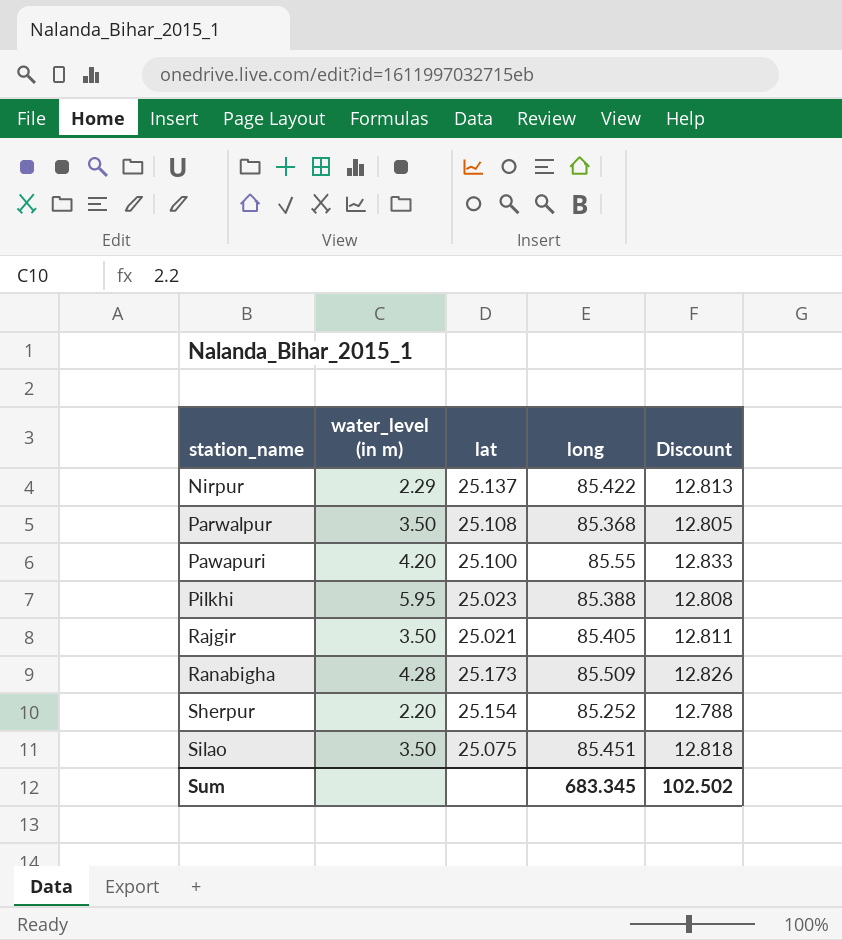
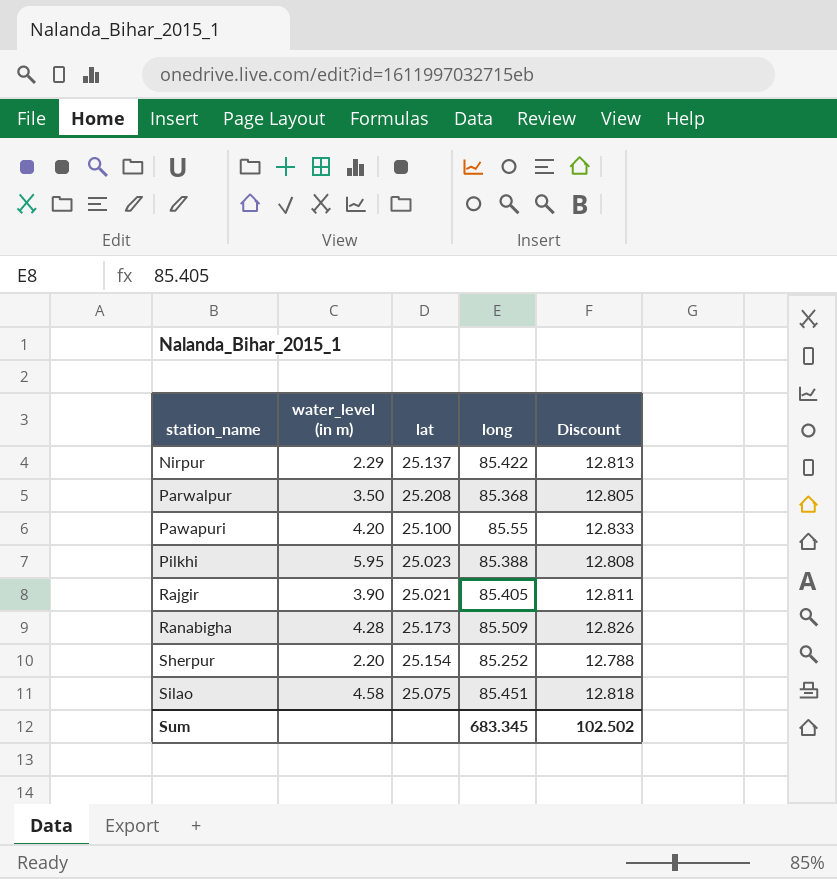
Parwalpur | lat: 25.108 -> 25.208
Rajgir | water_level (in m): 3.50 -> 3.90
Silao | water_level (in m): 3.50 -> 4.58

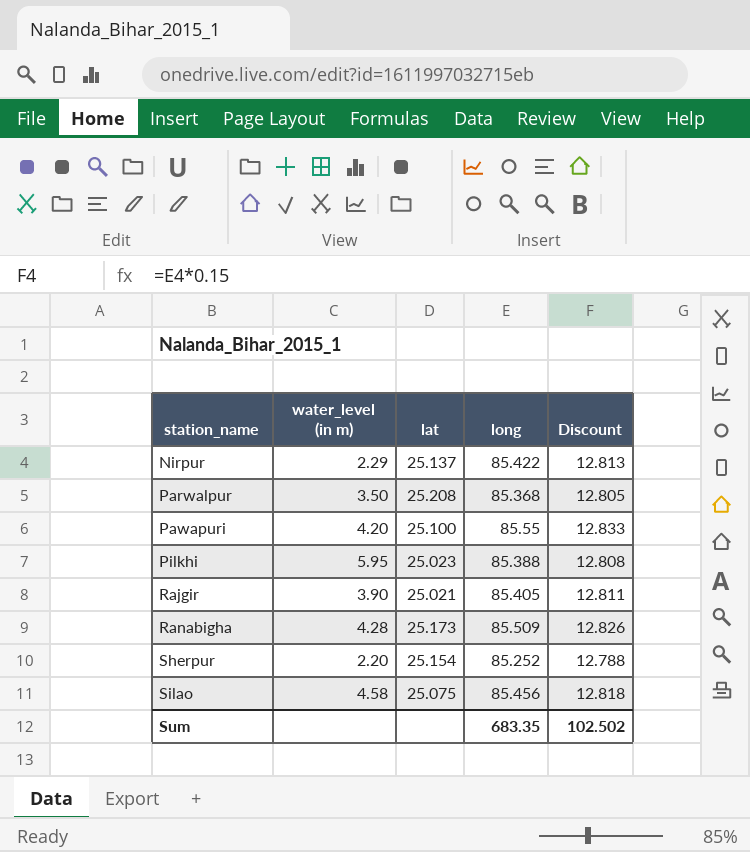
Silao | long: 85.451 -> 85.456
Sum | long: 683.345 -> 683.35

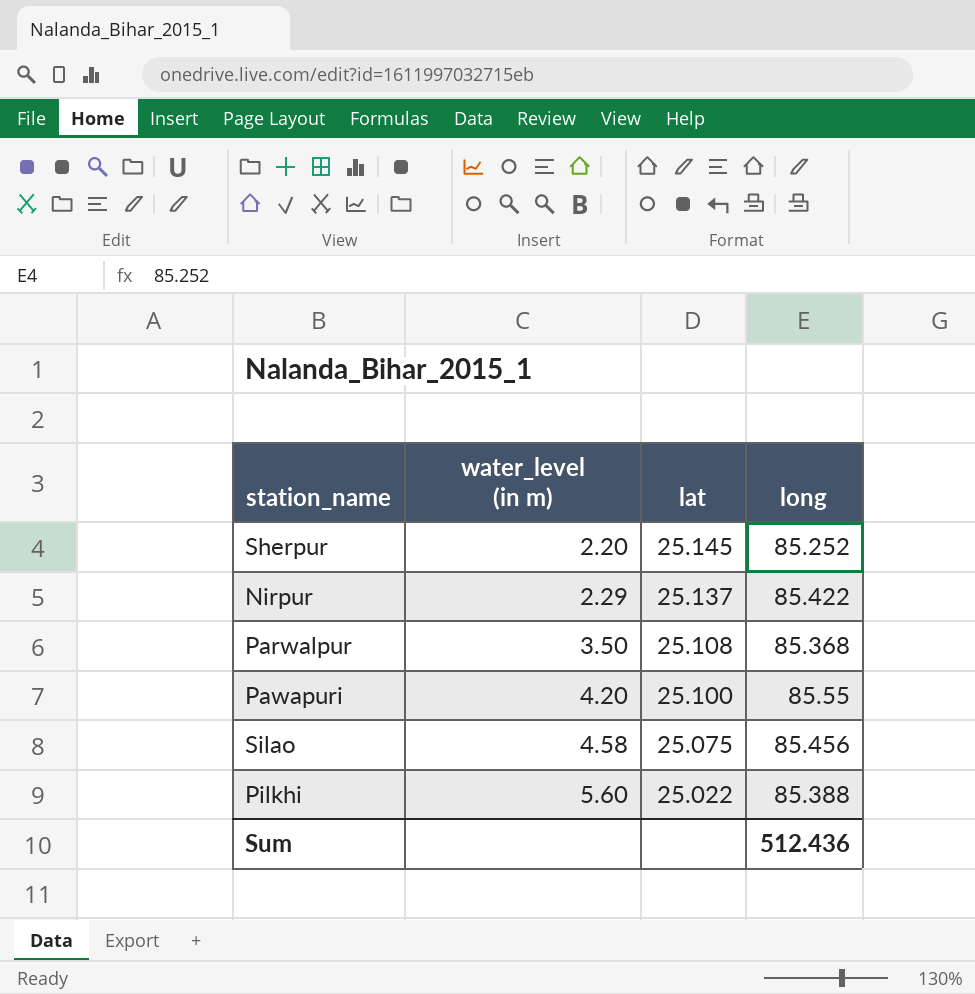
row order: station_name ascending -> water_level (in m) ascending
column Discount | formula: [long] * 0.15 -> none
row Rajgir: 3.90 | 25.021 | 85.405 | 12.811 -> none
row Ranabigha: 4.28 | 25.173 | 85.509 | 12.826 -> none
Sherpur | lat: 25.154 -> 25.145
Parwalpur | lat: 25.208 -> 25.108
Pilkhi | water_level (in m): 5.95 -> 5.60
Pilkhi | lat: 25.023 -> 25.022
Sum | long: 683.35 -> 512.436

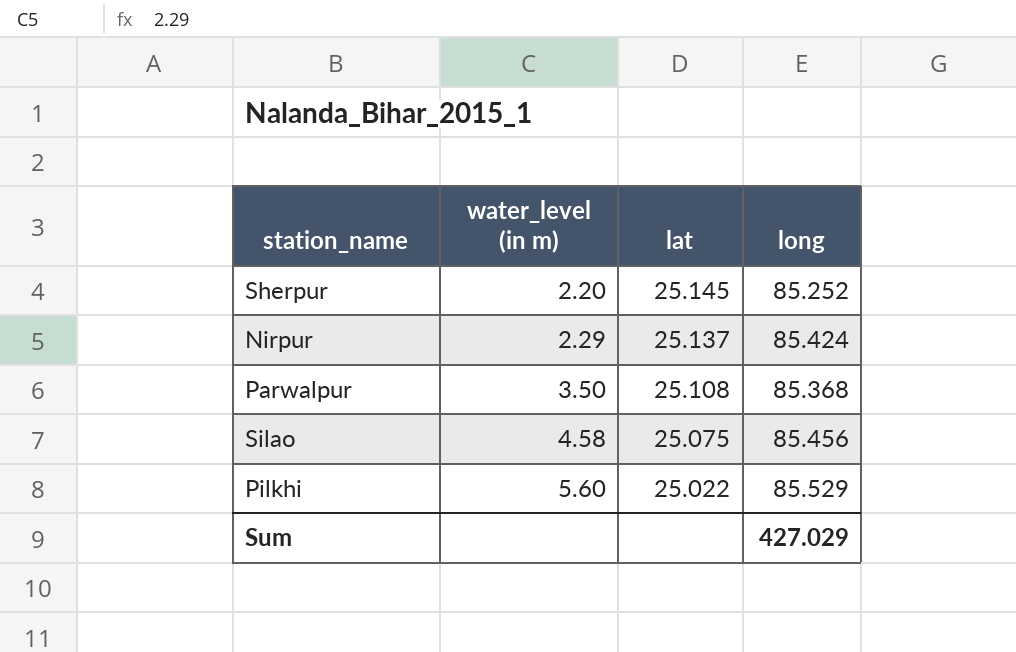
row Pawapuri: 4.20 | 25.100 | 85.55 -> none
Nirpur | long: 85.422 -> 85.424
Pilkhi | long: 85.388 -> 85.529
Sum | long: 512.436 -> 427.029

